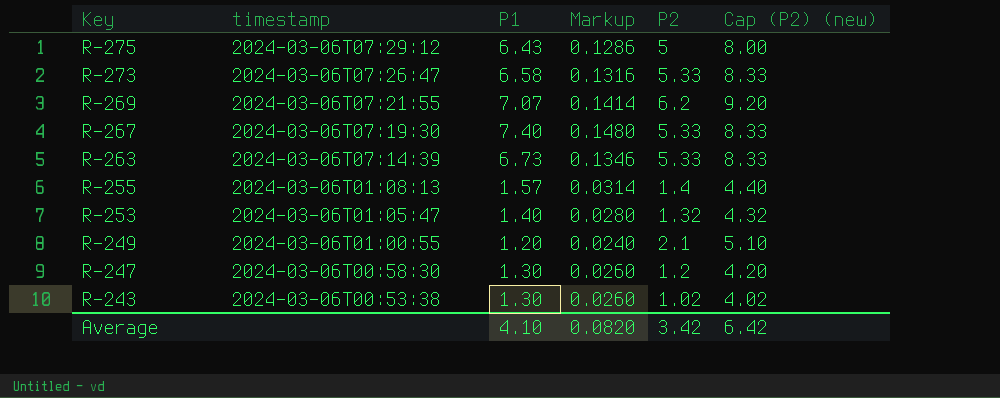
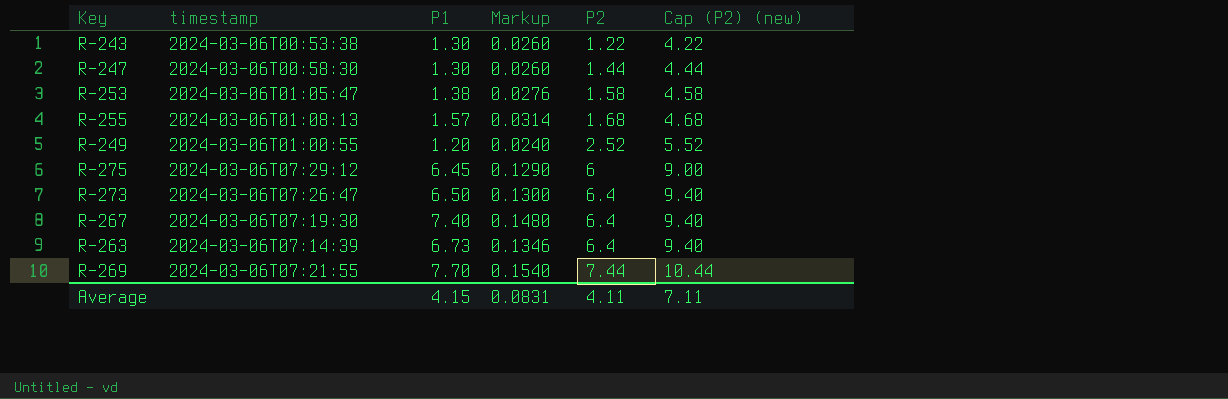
row order: Key descending -> P2 ascending
R-243 | P2: 1.02 -> 1.22
R-243 | Cap (P2) (new): 4.02 -> 4.22
R-247 | P2: 1.2 -> 1.44
R-247 | Cap (P2) (new): 4.20 -> 4.44
R-253 | P1: 1.40 -> 1.38
R-253 | Markup: 0.0280 -> 0.0276
R-253 | P2: 1.32 -> 1.58
R-253 | Cap (P2) (new): 4.32 -> 4.58
R-255 | P2: 1.4 -> 1.68
R-255 | Cap (P2) (new): 4.40 -> 4.68
R-249 | P2: 2.1 -> 2.52
R-249 | Cap (P2) (new): 5.10 -> 5.52
R-275 | P1: 6.43 -> 6.45
R-275 | Markup: 0.1286 -> 0.1290
R-275 | P2: 5 -> 6
R-275 | Cap (P2) (new): 8.00 -> 9.00
R-273 | P1: 6.58 -> 6.50
R-273 | Markup: 0.1316 -> 0.1300
R-273 | P2: 5.33 -> 6.4
R-273 | Cap (P2) (new): 8.33 -> 9.40
R-267 | P2: 5.33 -> 6.4
R-267 | Cap (P2) (new): 8.33 -> 9.40
R-263 | P2: 5.33 -> 6.4
R-263 | Cap (P2) (new): 8.33 -> 9.40
R-269 | P1: 7.07 -> 7.70
R-269 | Markup: 0.1414 -> 0.1540
R-269 | P2: 6.2 -> 7.44
R-269 | Cap (P2) (new): 9.20 -> 10.44
Average | P1: 4.10 -> 4.15
Average | Markup: 0.0820 -> 0.0831
Average | P2: 3.42 -> 4.11
Average | Cap (P2) (new): 6.42 -> 7.11

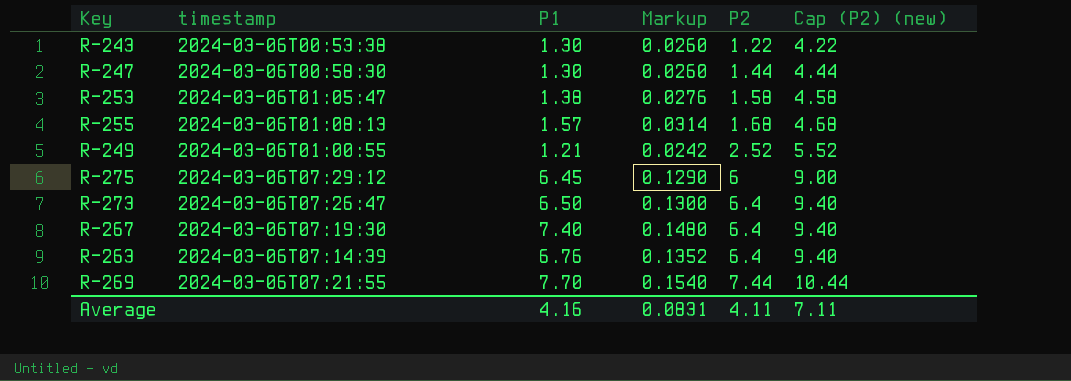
R-249 | P1: 1.20 -> 1.21
R-249 | Markup: 0.0240 -> 0.0242
R-263 | P1: 6.73 -> 6.76
R-263 | Markup: 0.1346 -> 0.1352
Average | P1: 4.15 -> 4.16

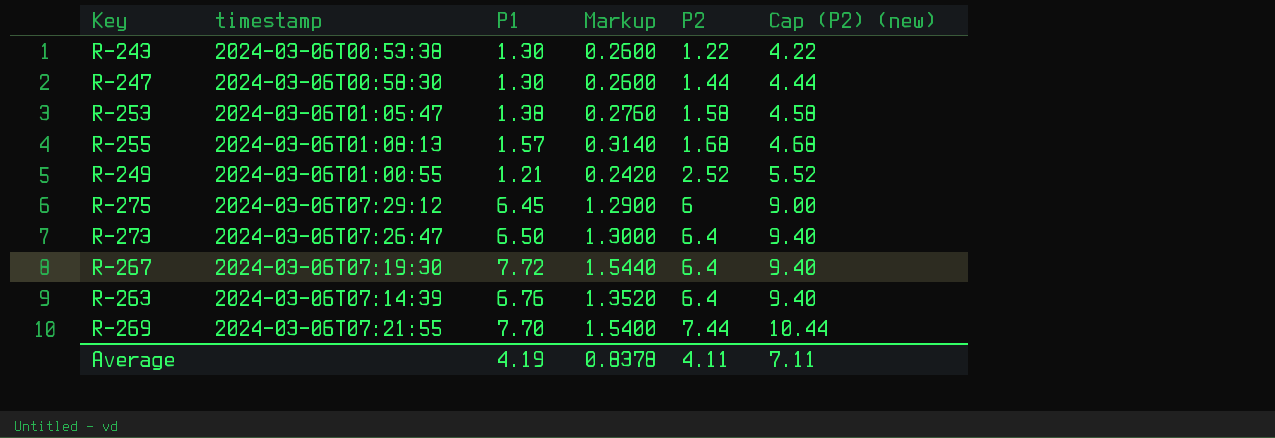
column Markup | formula: [P1] * 0.02 -> [P1] * 0.2
R-267 | P1: 7.40 -> 7.72
Average | P1: 4.16 -> 4.19
Average | Markup: 0.0831 -> 0.8378

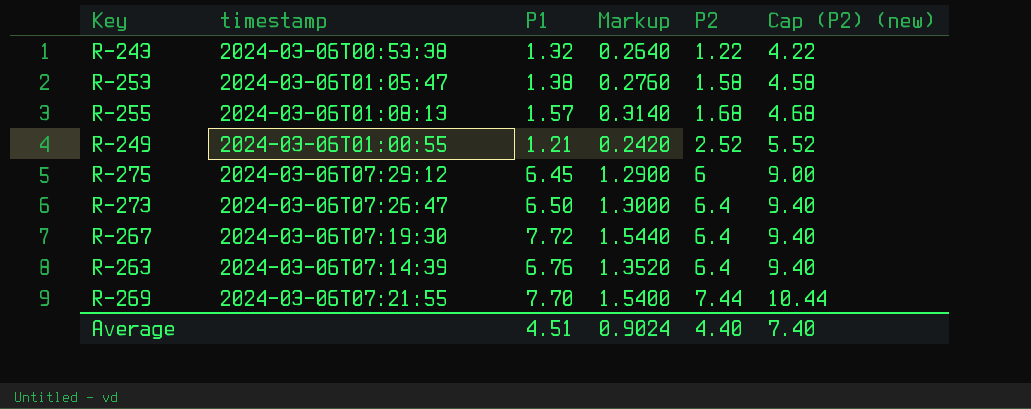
row R-247: 2024-03-06T00:58:30 | 1.30 | 0.2600 | 1.44 | 4.44 -> none
R-243 | P1: 1.30 -> 1.32
R-243 | Markup: 0.2600 -> 0.2640
Average | P1: 4.19 -> 4.51
Average | Markup: 0.8378 -> 0.9024
Average | P2: 4.11 -> 4.40
Average | Cap (P2) (new): 7.11 -> 7.40

